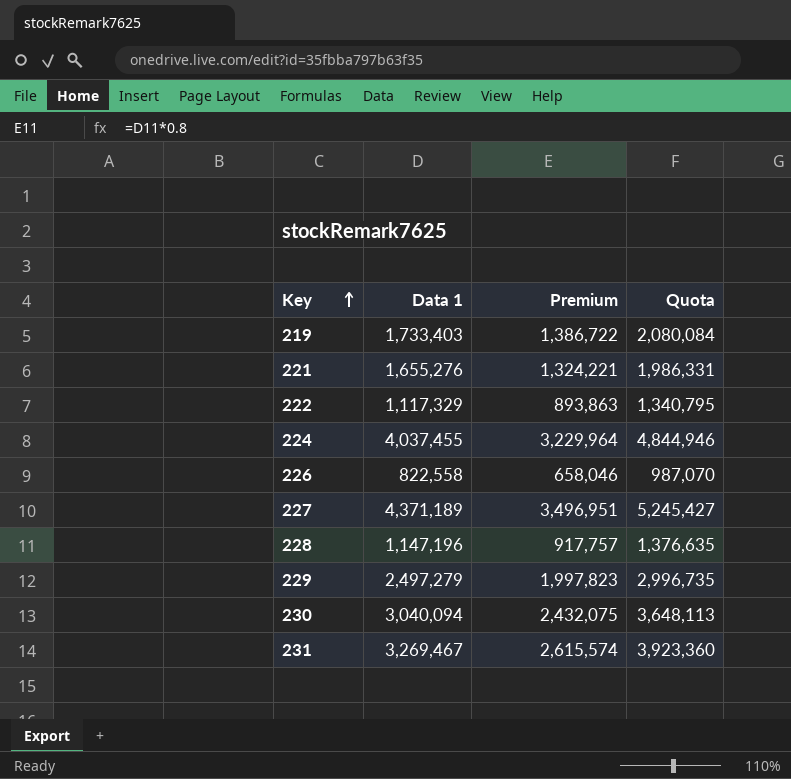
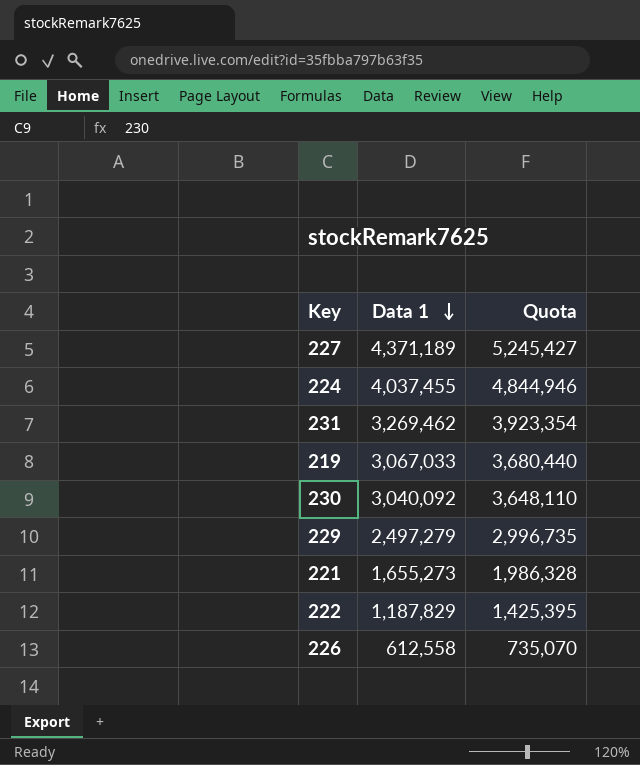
row order: Key ascending -> Data 1 descending
column Premium | formula: [Data 1] * 0.8 -> none
row 228: 1,147,196 | 917,757 | 1,376,635 -> none
231 | Data 1: 3,269,467 -> 3,269,462
231 | Quota: 3,923,360 -> 3,923,354
219 | Data 1: 1,733,403 -> 3,067,033
219 | Quota: 2,080,084 -> 3,680,440
230 | Data 1: 3,040,094 -> 3,040,092
230 | Quota: 3,648,113 -> 3,648,110
221 | Data 1: 1,655,276 -> 1,655,273
221 | Quota: 1,986,331 -> 1,986,328
222 | Data 1: 1,117,329 -> 1,187,829
222 | Quota: 1,340,795 -> 1,425,395
226 | Data 1: 822,558 -> 612,558
226 | Quota: 987,070 -> 735,070

